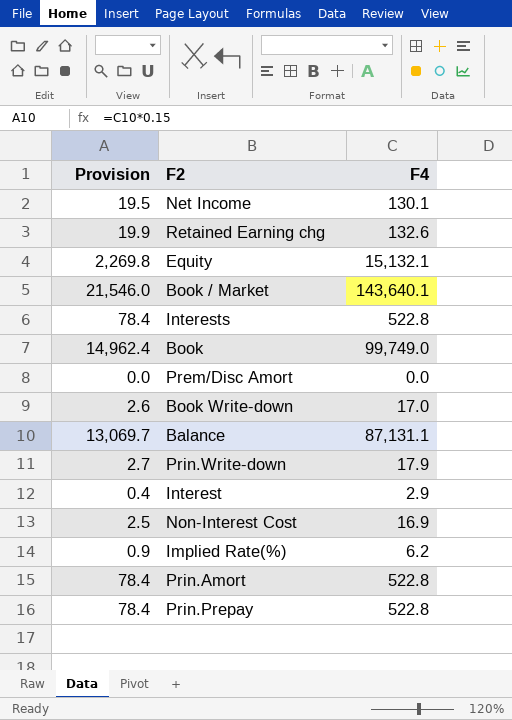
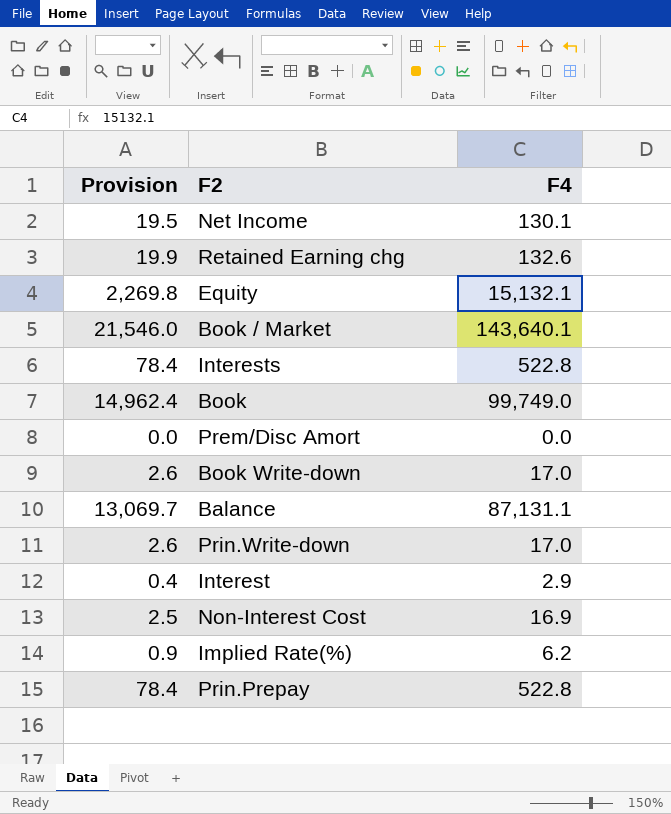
row Prin.Amort: 78.4 | 522.8 -> none
Prin.Write-down | Provision: 2.7 -> 2.6
Prin.Write-down | F4: 17.9 -> 17.0

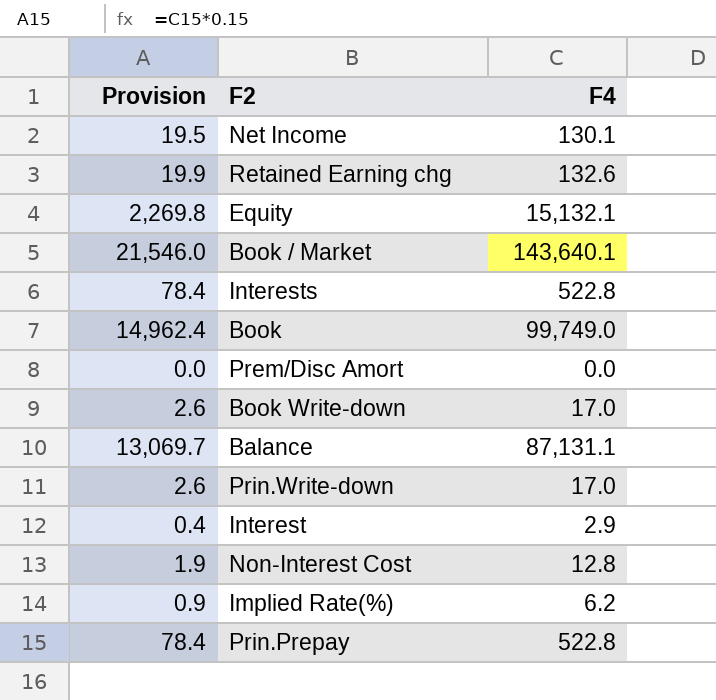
Non-Interest Cost | Provision: 2.5 -> 1.9
Non-Interest Cost | F4: 16.9 -> 12.8

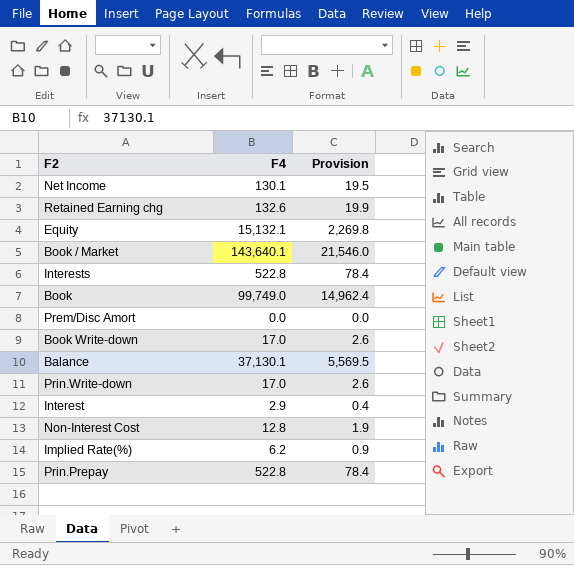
column Provision | position: 1 -> 3
Balance | F4: 87,131.1 -> 37,130.1
Balance | Provision: 13,069.7 -> 5,569.5

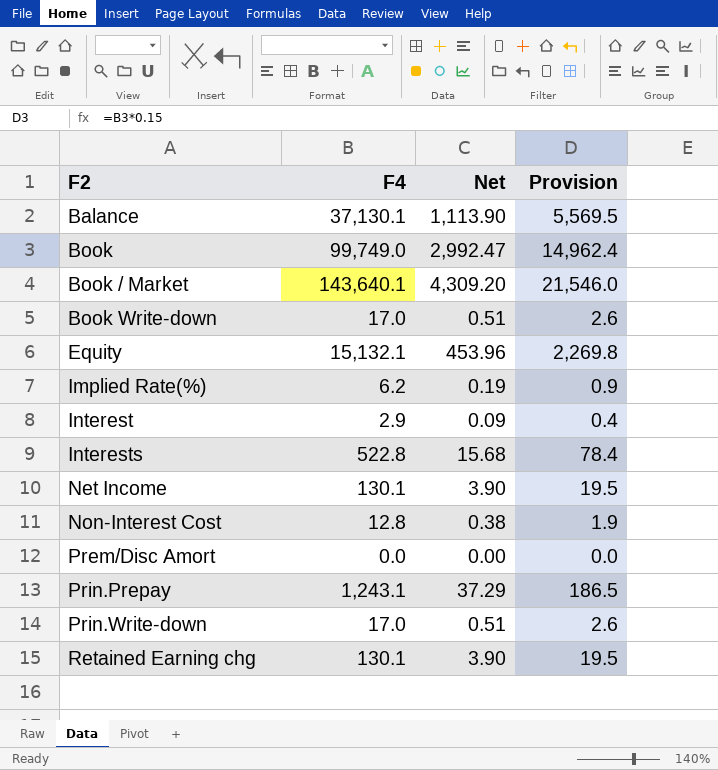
row order: none -> F2 ascending
column Net | formula: none -> [F4] * 0.03
Prin.Prepay | F4: 522.8 -> 1,243.1
Prin.Prepay | Provision: 78.4 -> 186.5
Retained Earning chg | F4: 132.6 -> 130.1
Retained Earning chg | Provision: 19.9 -> 19.5

